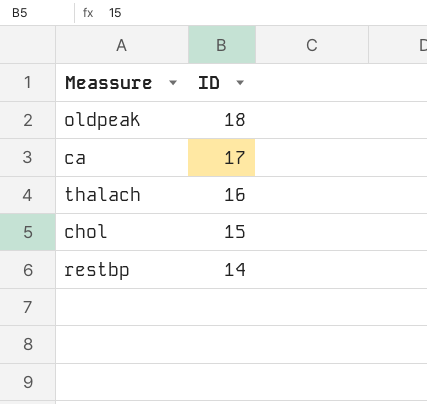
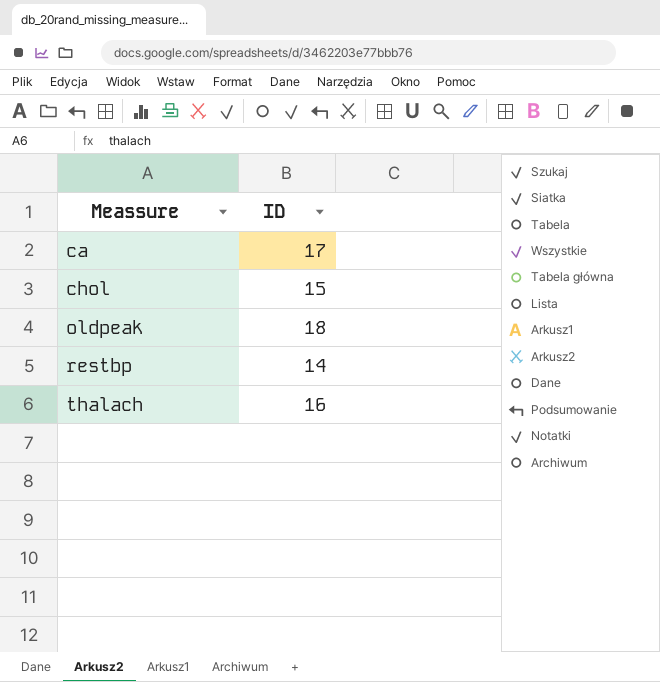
row order: ID descending -> Meassure ascending

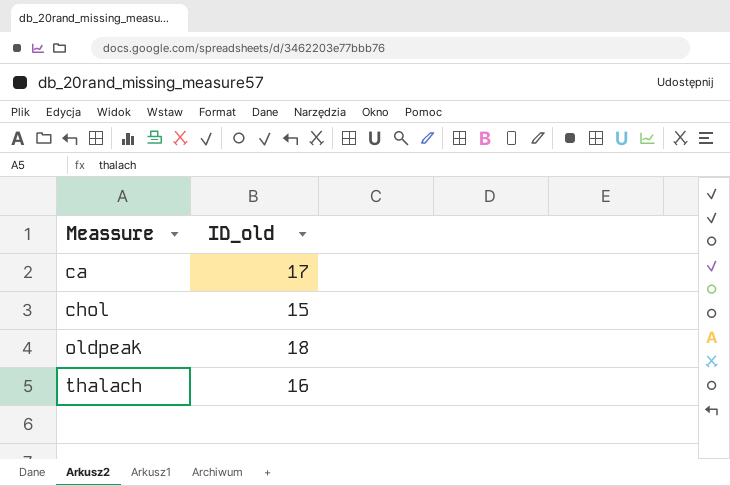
column name: ID -> ID_old
row restbp: 14 -> none

